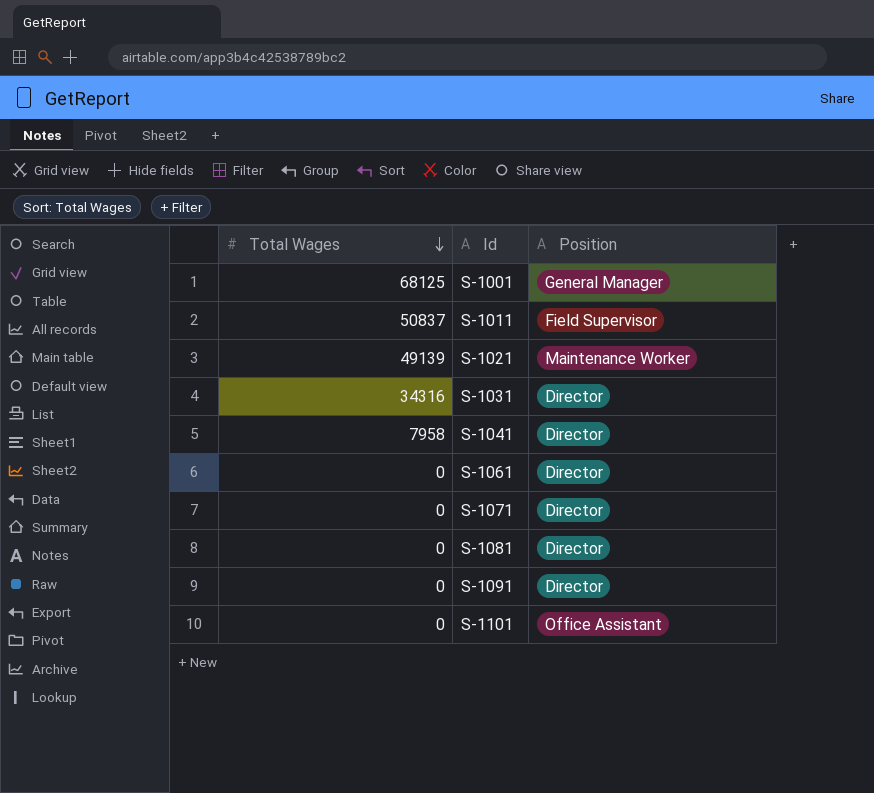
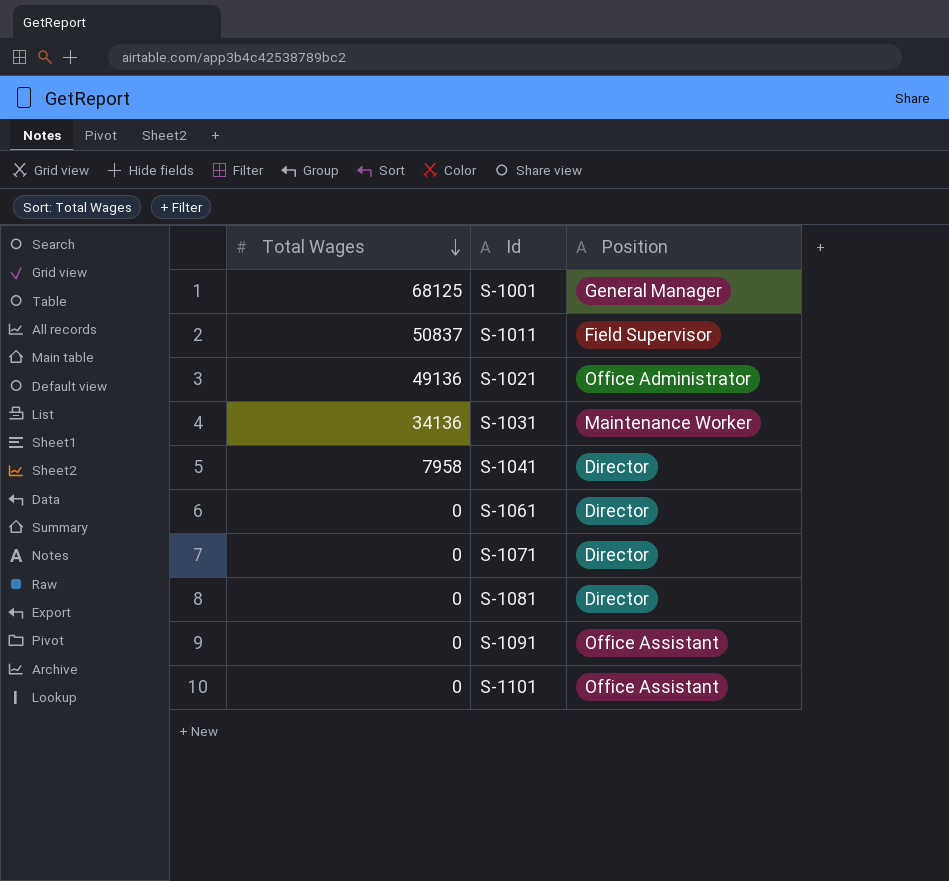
S-1021 | Total Wages: 49139 -> 49136
S-1021 | Position: Maintenance Worker -> Office Administrator
S-1031 | Total Wages: 34316 -> 34136
S-1031 | Position: Director -> Maintenance Worker
S-1091 | Position: Director -> Office Assistant

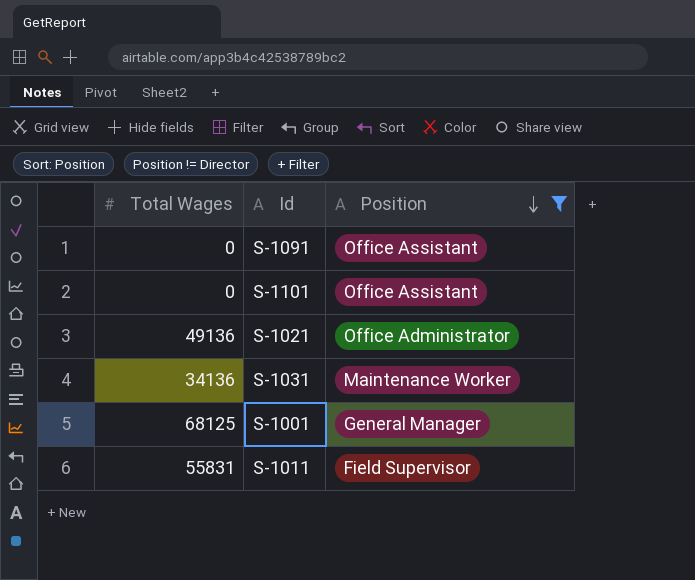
filter: none -> Position != Director
row order: Total Wages descending -> Position descending
S-1011 | Total Wages: 50837 -> 55831

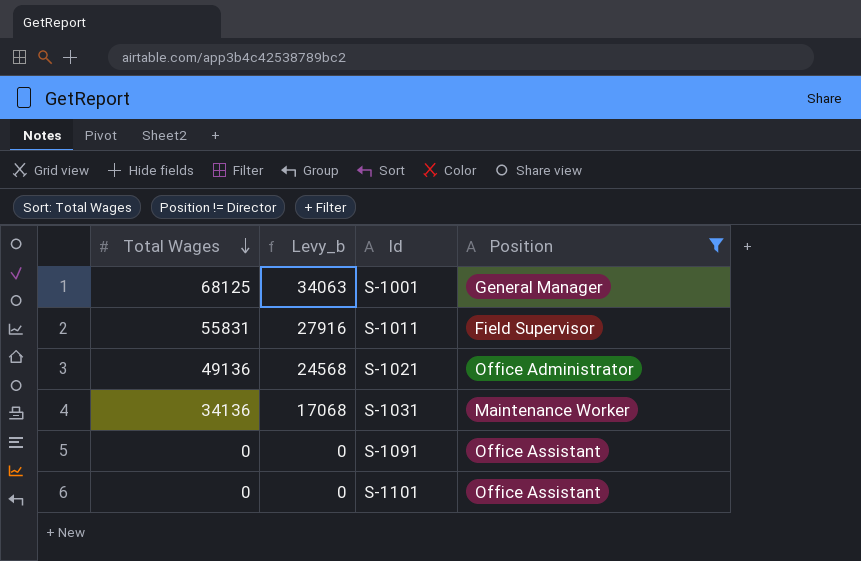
row order: Position descending -> Total Wages descending
column Levy_b | formula: none -> [Total Wages] * 0.5

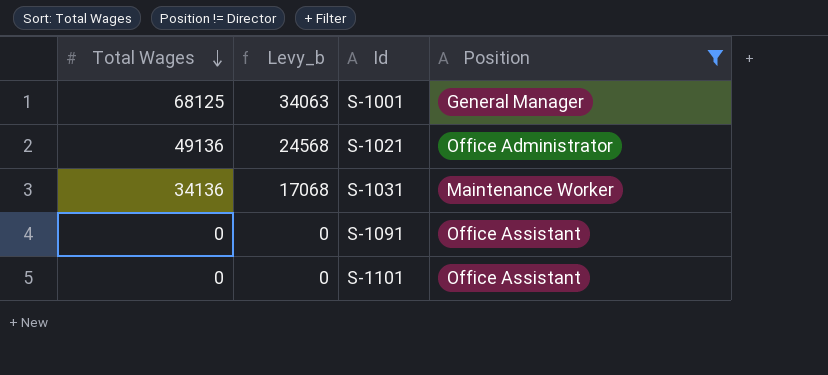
row S-1011: 55831 | 27916 | Field Supervisor -> none

